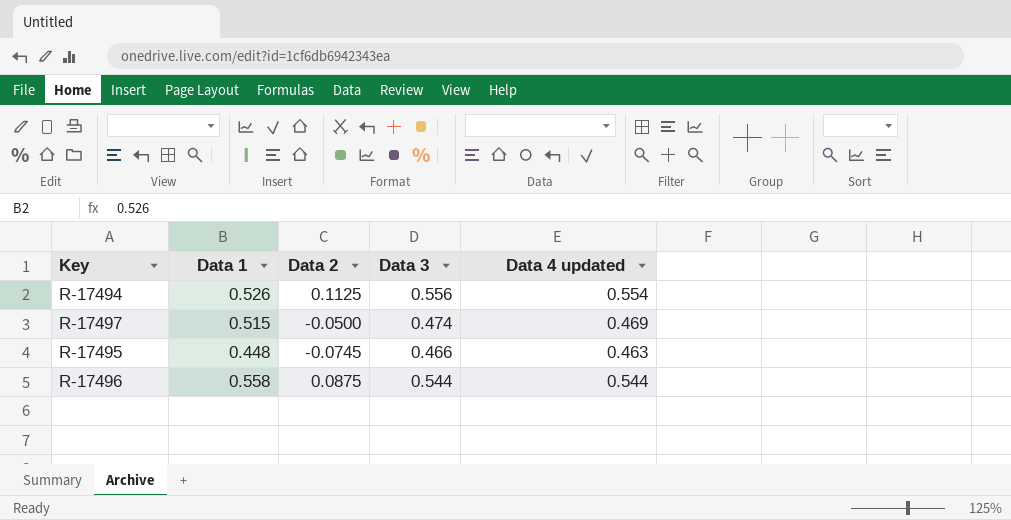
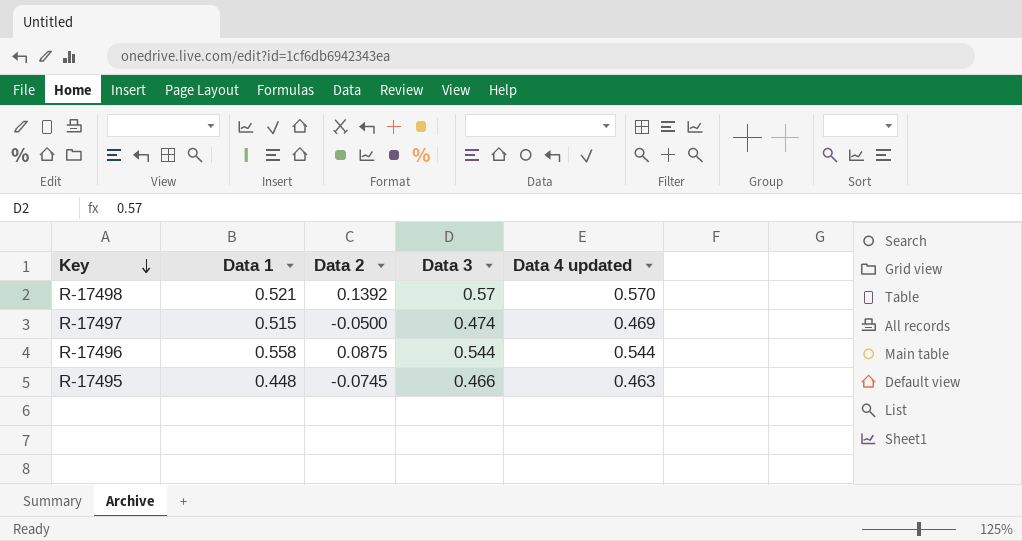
row order: none -> Key descending
row R-17494: 0.526 | 0.1125 | 0.556 | 0.554 -> none
row R-17498: none -> 0.521 | 0.1392 | 0.57 | 0.570

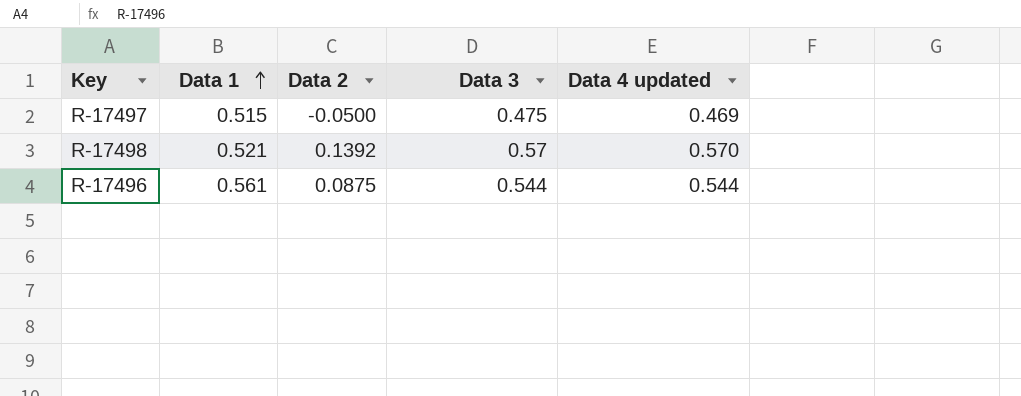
row order: Key descending -> Data 1 ascending
row R-17495: 0.448 | -0.0745 | 0.466 | 0.463 -> none
R-17497 | Data 3: 0.474 -> 0.475
R-17496 | Data 1: 0.558 -> 0.561

